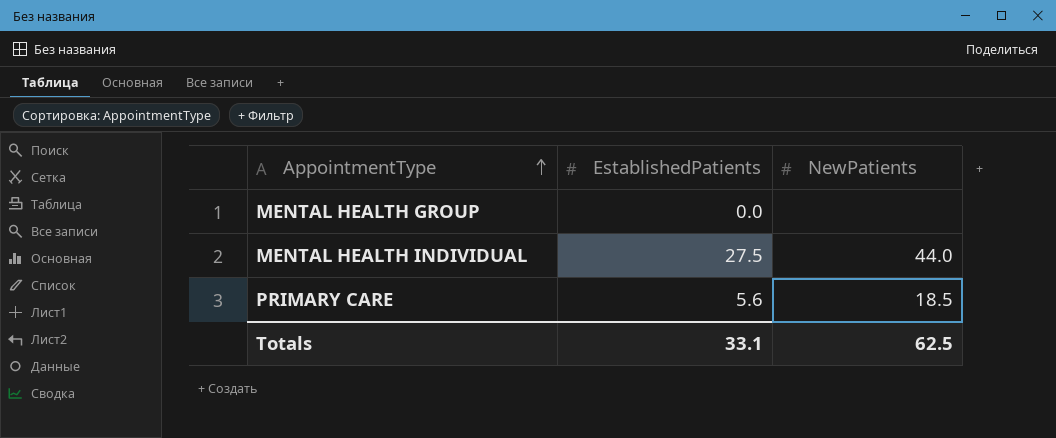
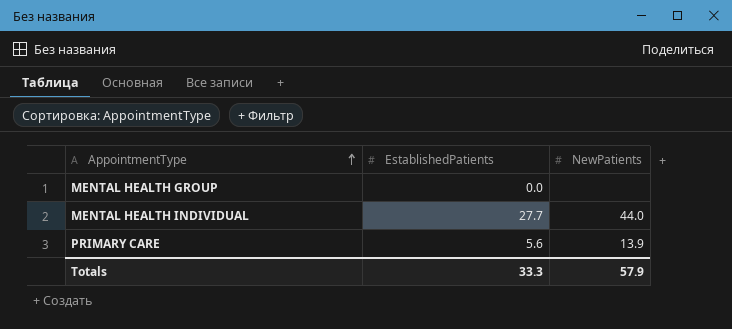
MENTAL HEALTH INDIVIDUAL | EstablishedPatients: 27.5 -> 27.7
PRIMARY CARE | NewPatients: 18.5 -> 13.9
Totals | EstablishedPatients: 33.1 -> 33.3
Totals | NewPatients: 62.5 -> 57.9

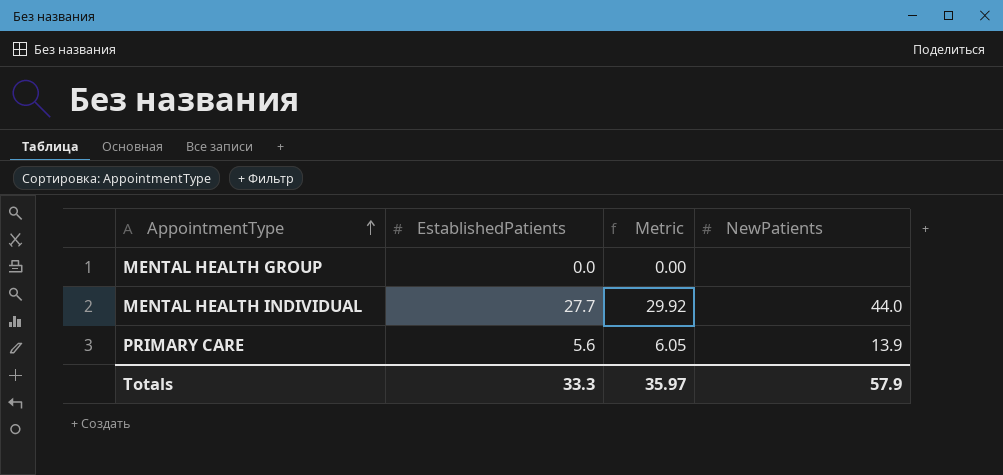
column Metric | formula: none -> [EstablishedPatients] * 1.08

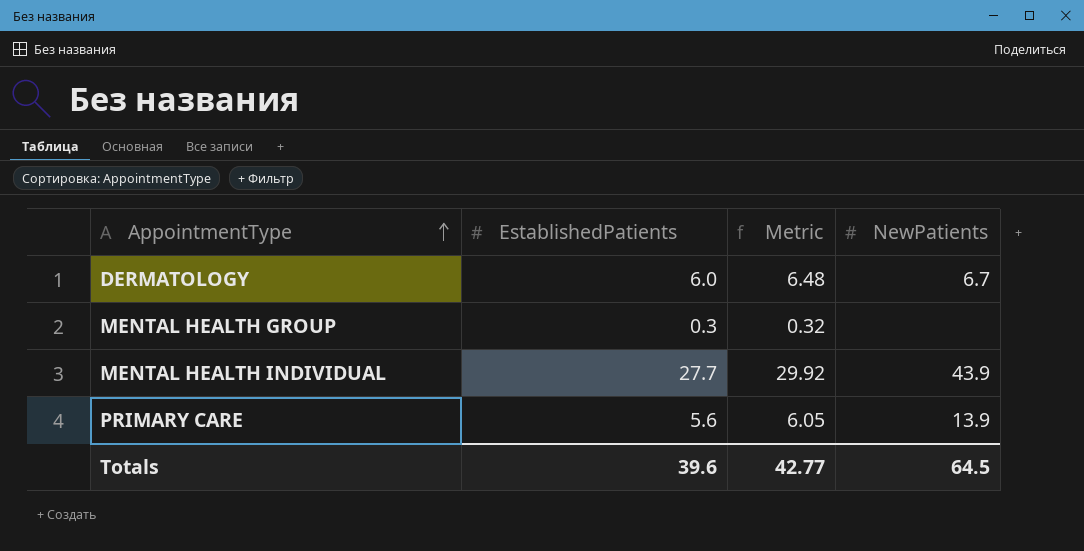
row DERMATOLOGY: none -> 6.0 | 6.48 | 6.7
MENTAL HEALTH GROUP | EstablishedPatients: 0.0 -> 0.3
MENTAL HEALTH GROUP | Metric: 0.00 -> 0.32
MENTAL HEALTH INDIVIDUAL | NewPatients: 44.0 -> 43.9
Totals | EstablishedPatients: 33.3 -> 39.6
Totals | Metric: 35.97 -> 42.77
Totals | NewPatients: 57.9 -> 64.5

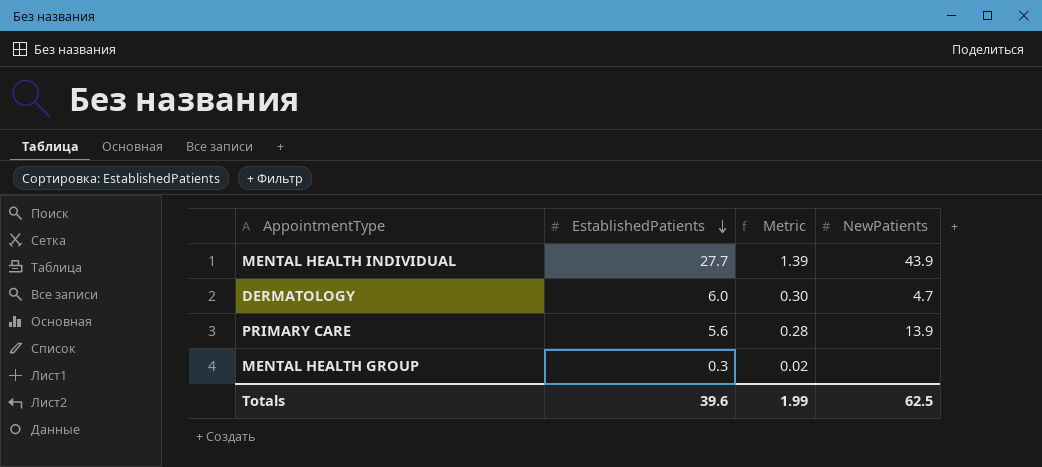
row order: AppointmentType ascending -> EstablishedPatients descending
column Metric | formula: [EstablishedPatients] * 1.08 -> [EstablishedPatients] * 0.05
DERMATOLOGY | NewPatients: 6.7 -> 4.7
Totals | Metric: 42.77 -> 1.99
Totals | NewPatients: 64.5 -> 62.5

